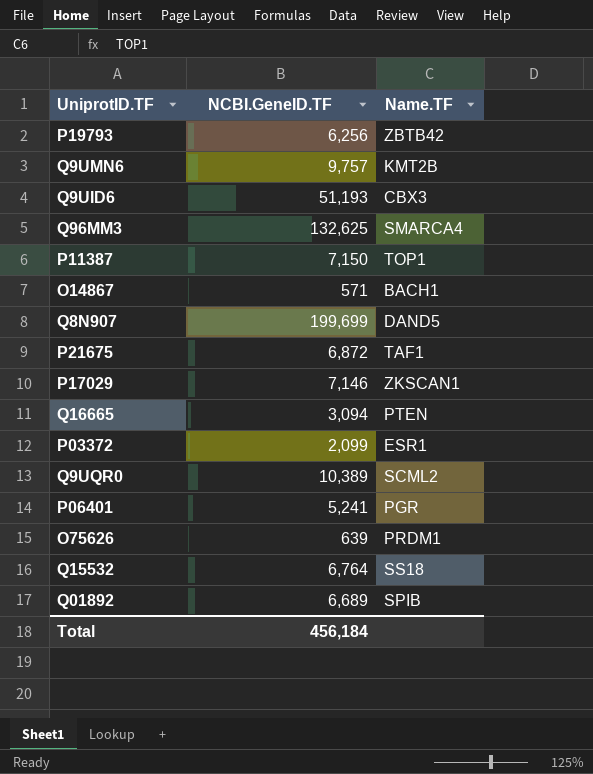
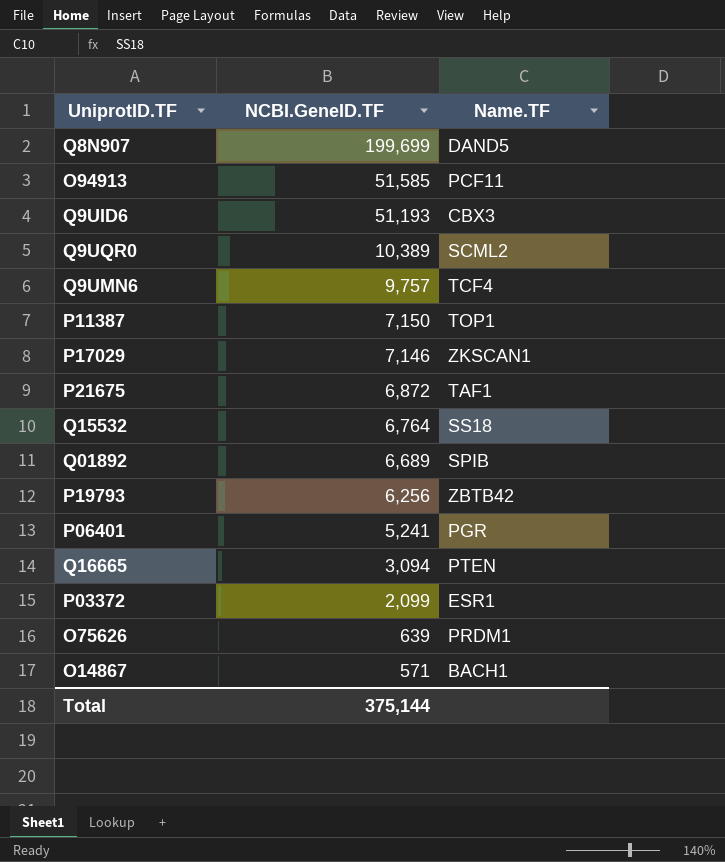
row order: none -> NCBI.GeneID.TF descending
row Q96MM3: 132,625 | SMARCA4 -> none
row O94913: none -> 51,585 | PCF11
Q9UMN6 | Name.TF: KMT2B -> TCF4
Total | NCBI.GeneID.TF: 456,184 -> 375,144

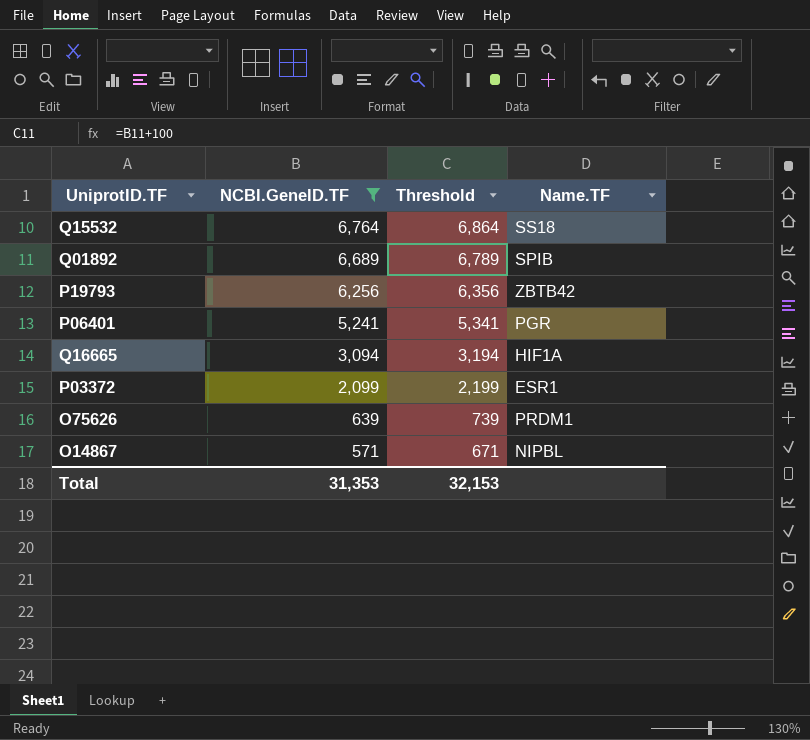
filter: none -> NCBI.GeneID.TF <= 6,764
column Threshold | formula: none -> [NCBI.GeneID.TF] + 100
Q16665 | Name.TF: PTEN -> HIF1A
O14867 | Name.TF: BACH1 -> NIPBL
Total | NCBI.GeneID.TF: 375,144 -> 31,353

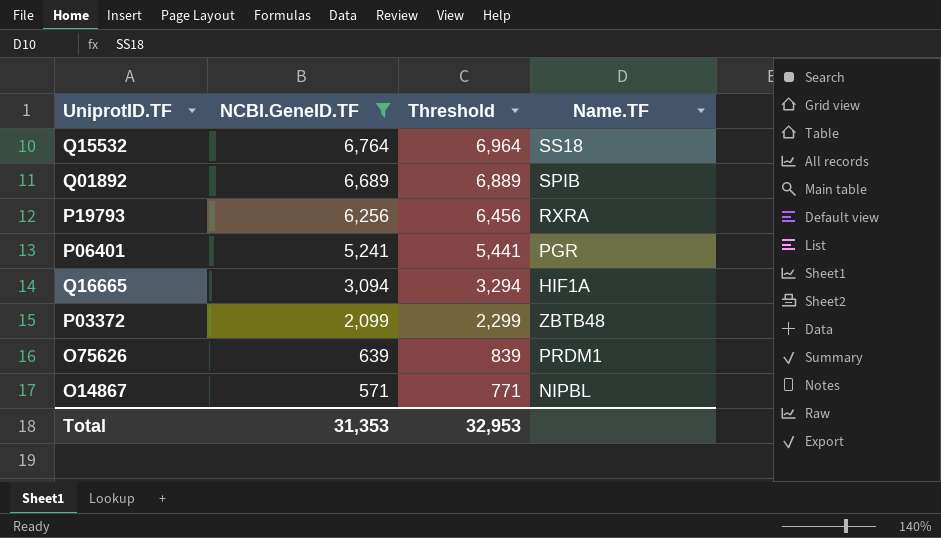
column Threshold | formula: [NCBI.GeneID.TF] + 100 -> [NCBI.GeneID.TF] + 200
P19793 | Name.TF: ZBTB42 -> RXRA
P03372 | Name.TF: ESR1 -> ZBTB48
Total | Threshold: 32,153 -> 32,953

